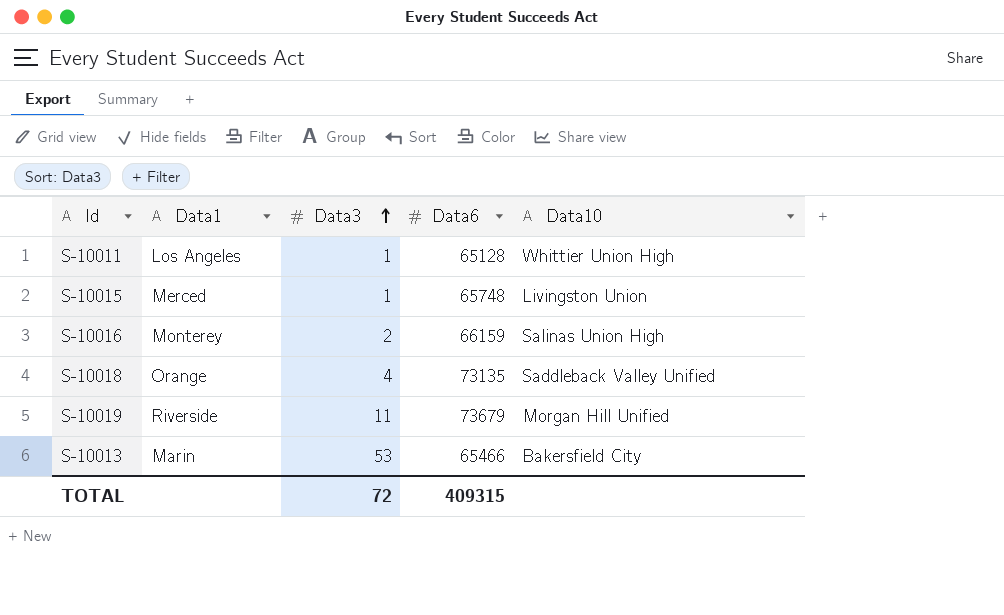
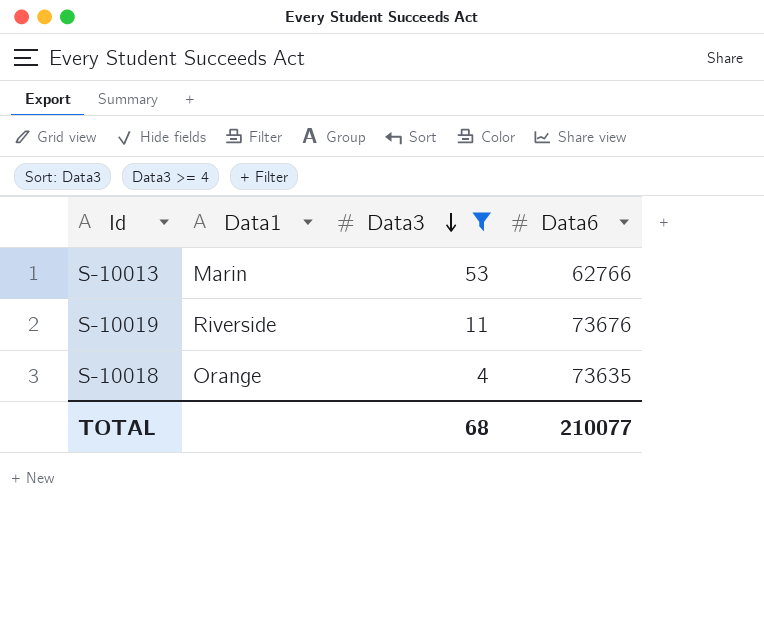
filter: none -> Data3 >= 4
row order: Data3 ascending -> Data3 descending
column Data10 | position: 5 -> none
S-10013 | Data6: 65466 -> 62766
S-10019 | Data6: 73679 -> 73676
S-10018 | Data6: 73135 -> 73635
TOTAL | Data3: 72 -> 68
TOTAL | Data6: 409315 -> 210077

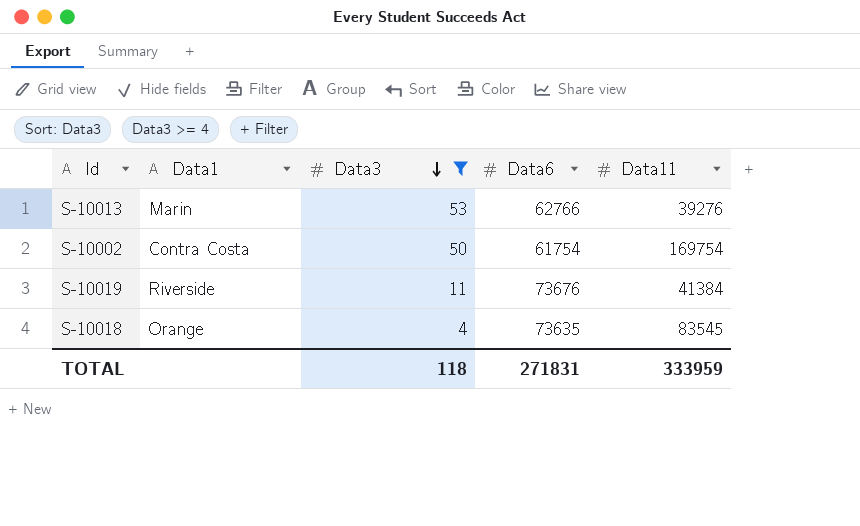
column Data11 | position: none -> 5
row S-10002: none -> Contra Costa | 50 | 61754 | 169754
TOTAL | Data3: 68 -> 118
TOTAL | Data6: 210077 -> 271831

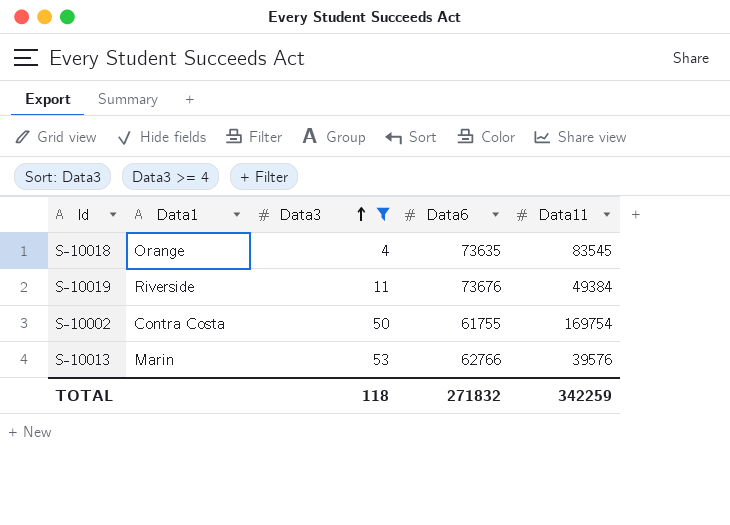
row order: Data3 descending -> Data3 ascending
S-10019 | Data11: 41384 -> 49384
S-10002 | Data6: 61754 -> 61755
S-10013 | Data11: 39276 -> 39576
TOTAL | Data6: 271831 -> 271832
TOTAL | Data11: 333959 -> 342259

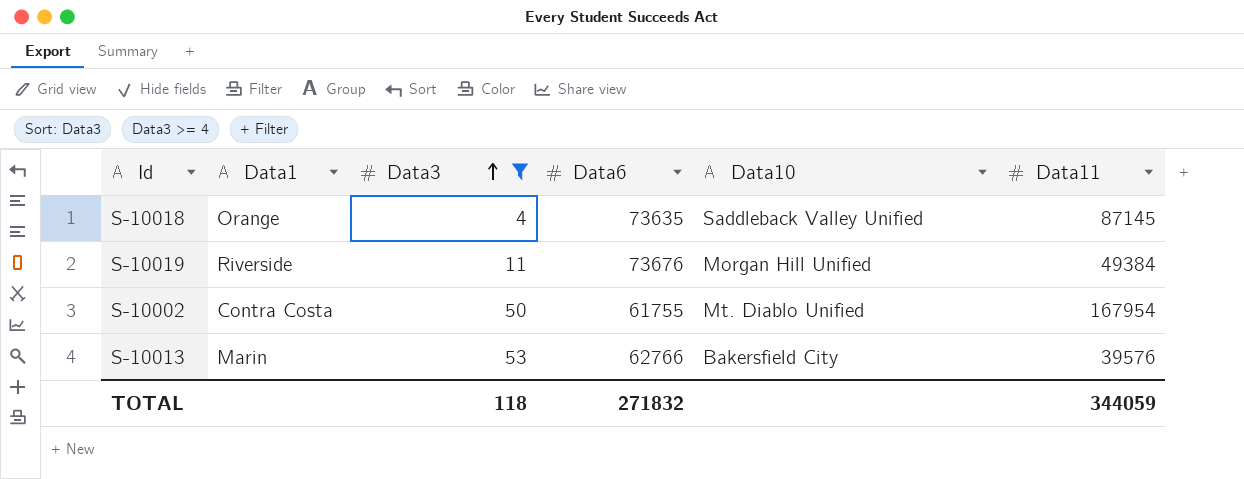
column Data10 | position: none -> 5
S-10018 | Data11: 83545 -> 87145
S-10002 | Data11: 169754 -> 167954
TOTAL | Data11: 342259 -> 344059

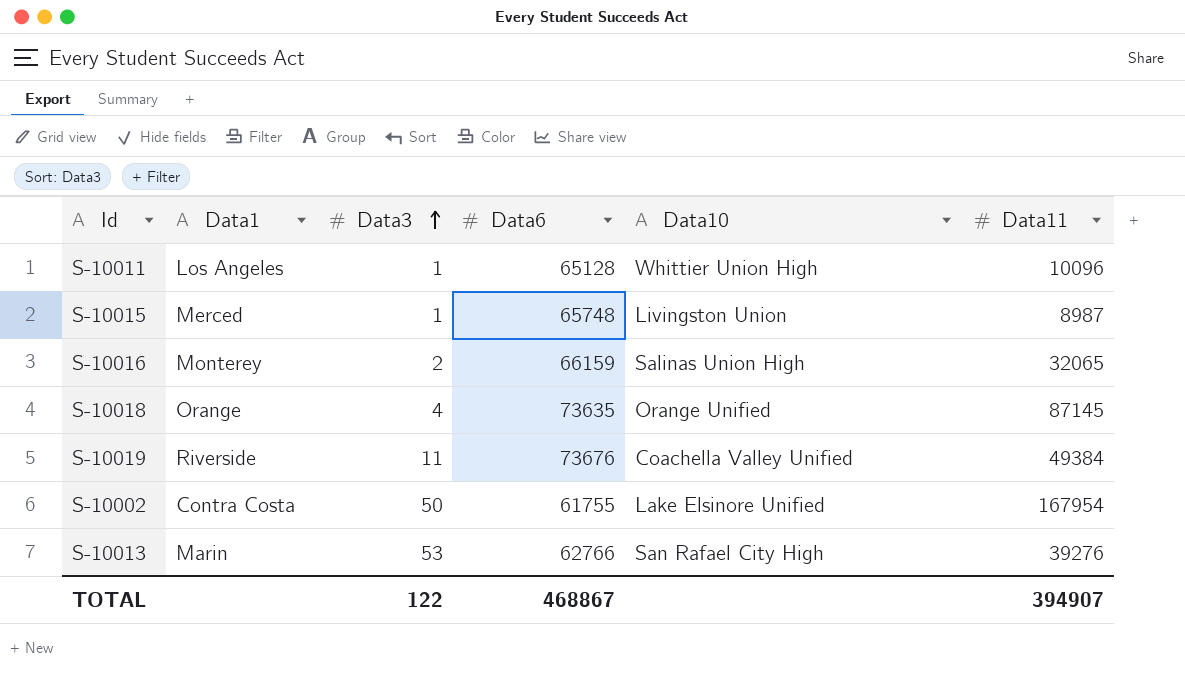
filter: Data3 >= 4 -> none
S-10018 | Data10: Saddleback Valley Unified -> Orange Unified
S-10019 | Data10: Morgan Hill Unified -> Coachella Valley Unified
S-10002 | Data10: Mt. Diablo Unified -> Lake Elsinore Unified
S-10013 | Data10: Bakersfield City -> San Rafael City High
S-10013 | Data11: 39576 -> 39276
TOTAL | Data3: 118 -> 122
TOTAL | Data6: 271832 -> 468867
TOTAL | Data11: 344059 -> 394907

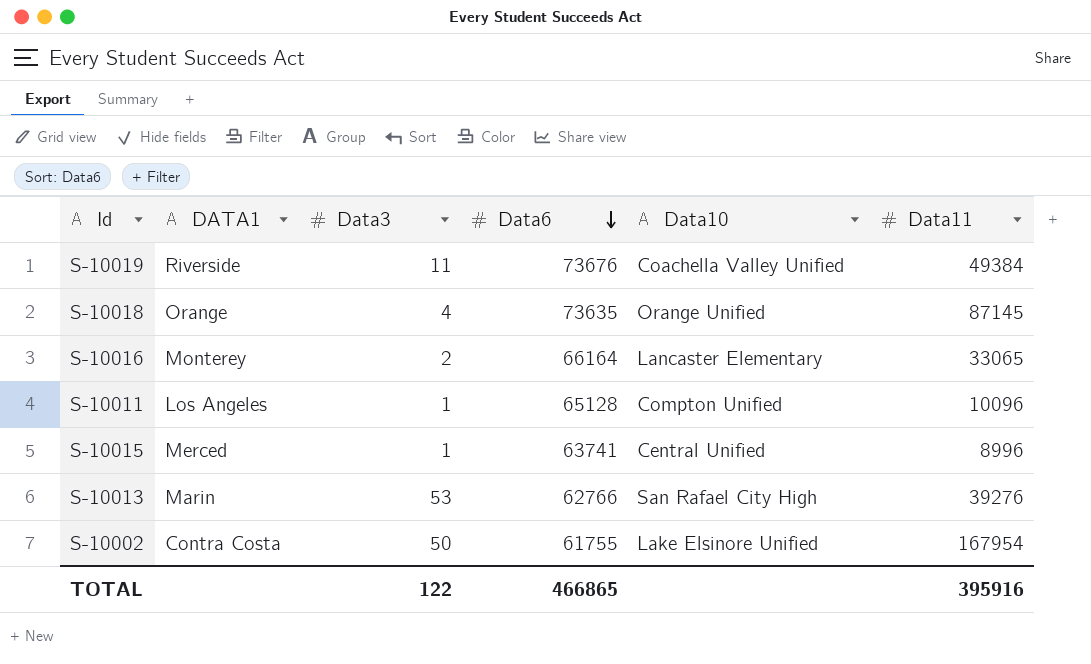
row order: Data3 ascending -> Data6 descending
column name: Data1 -> DATA1
S-10016 | Data6: 66159 -> 66164
S-10016 | Data10: Salinas Union High -> Lancaster Elementary
S-10016 | Data11: 32065 -> 33065
S-10011 | Data10: Whittier Union High -> Compton Unified
S-10015 | Data6: 65748 -> 63741
S-10015 | Data10: Livingston Union -> Central Unified
S-10015 | Data11: 8987 -> 8996
TOTAL | Data6: 468867 -> 466865
TOTAL | Data11: 394907 -> 395916

